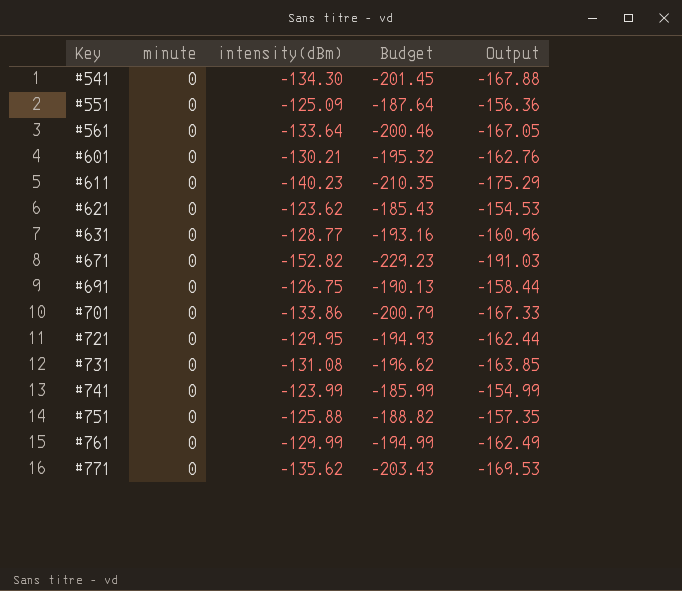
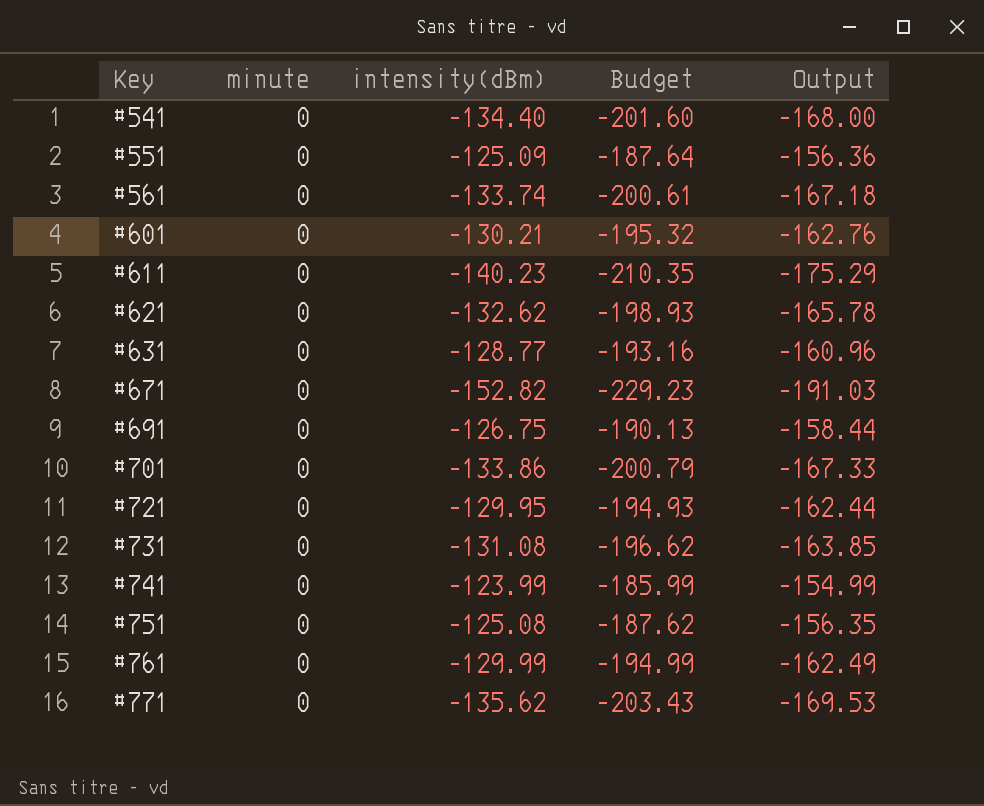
#541 | intensity(dBm): -134.30 -> -134.40
#541 | Budget: -201.45 -> -201.60
#541 | Output: -167.88 -> -168.00
#561 | intensity(dBm): -133.64 -> -133.74
#561 | Budget: -200.46 -> -200.61
#561 | Output: -167.05 -> -167.18
#621 | intensity(dBm): -123.62 -> -132.62
#621 | Budget: -185.43 -> -198.93
#621 | Output: -154.53 -> -165.78
#751 | intensity(dBm): -125.88 -> -125.08
#751 | Budget: -188.82 -> -187.62
#751 | Output: -157.35 -> -156.35

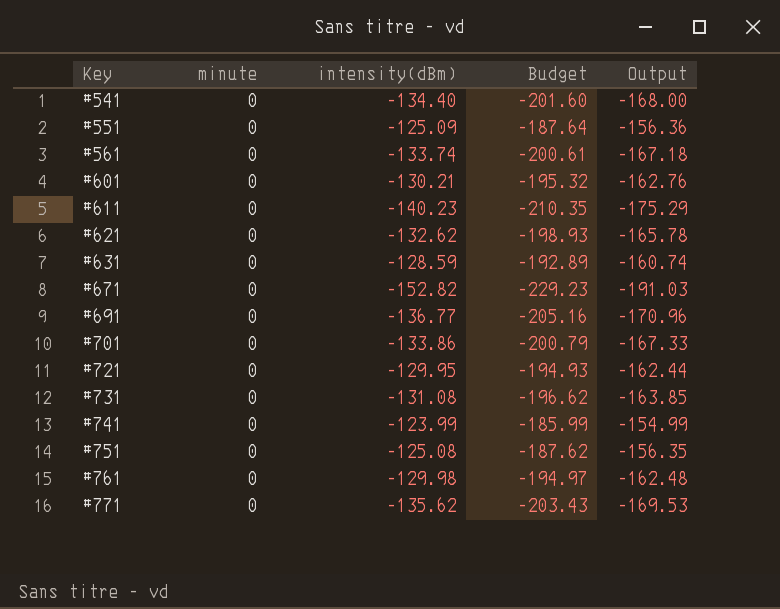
#631 | intensity(dBm): -128.77 -> -128.59
#631 | Budget: -193.16 -> -192.89
#631 | Output: -160.96 -> -160.74
#691 | intensity(dBm): -126.75 -> -136.77
#691 | Budget: -190.13 -> -205.16
#691 | Output: -158.44 -> -170.96
#761 | intensity(dBm): -129.99 -> -129.98
#761 | Budget: -194.99 -> -194.97
#761 | Output: -162.49 -> -162.48

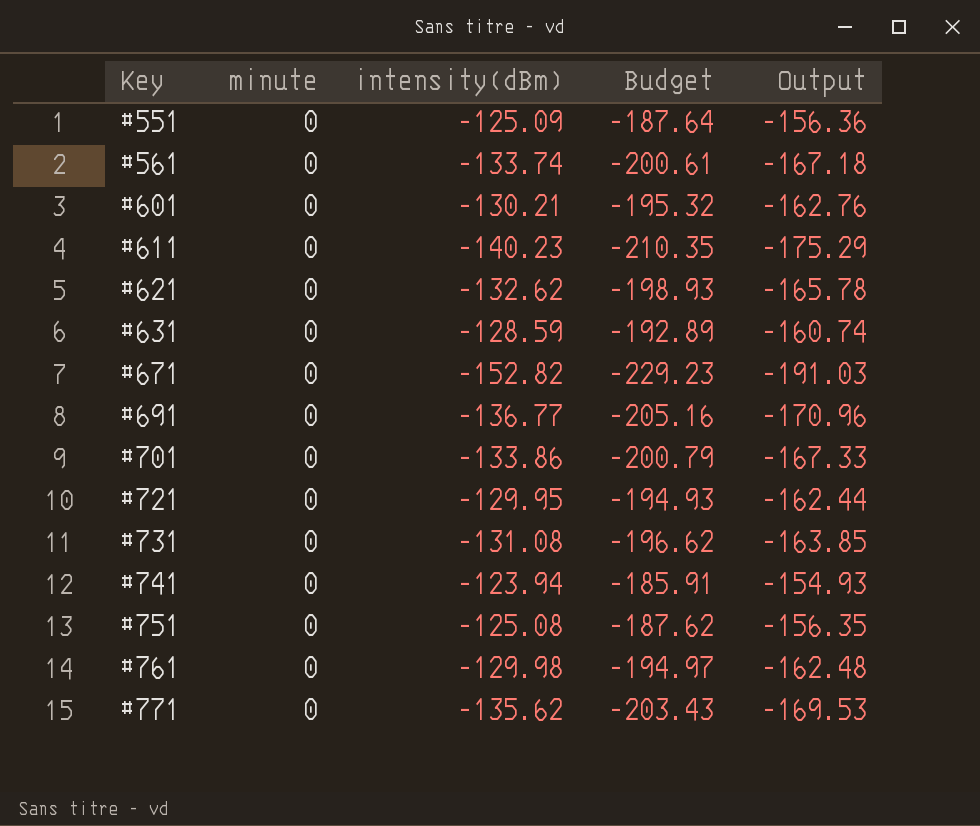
row #541: 0 | -134.40 | -201.60 | -168.00 -> none
#741 | intensity(dBm): -123.99 -> -123.94
#741 | Budget: -185.99 -> -185.91
#741 | Output: -154.99 -> -154.93

